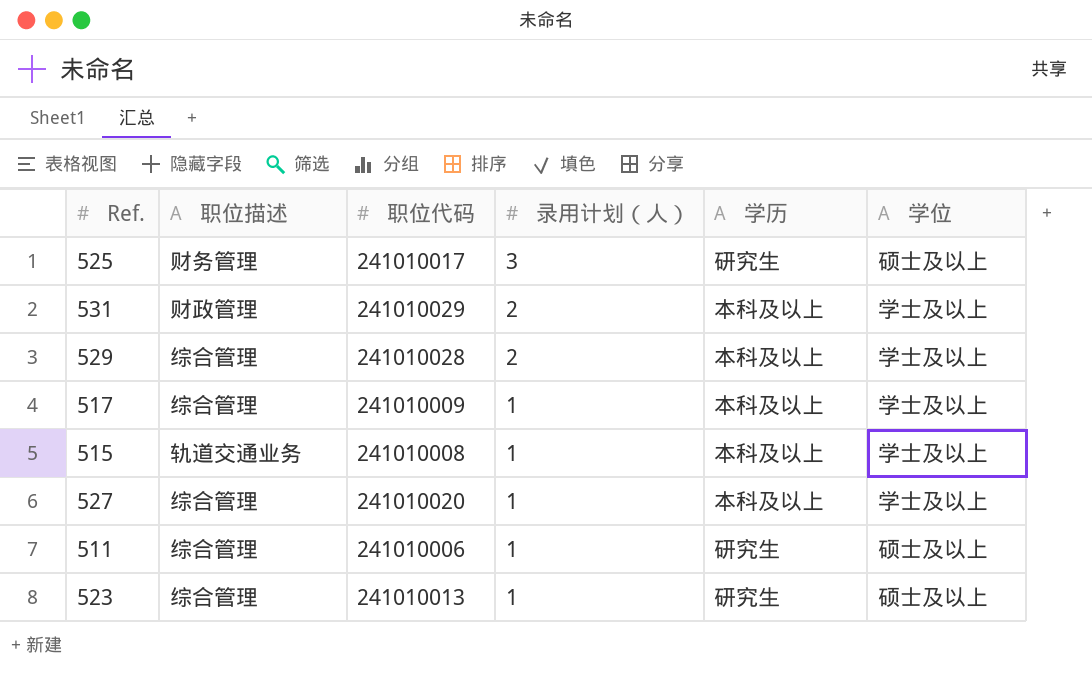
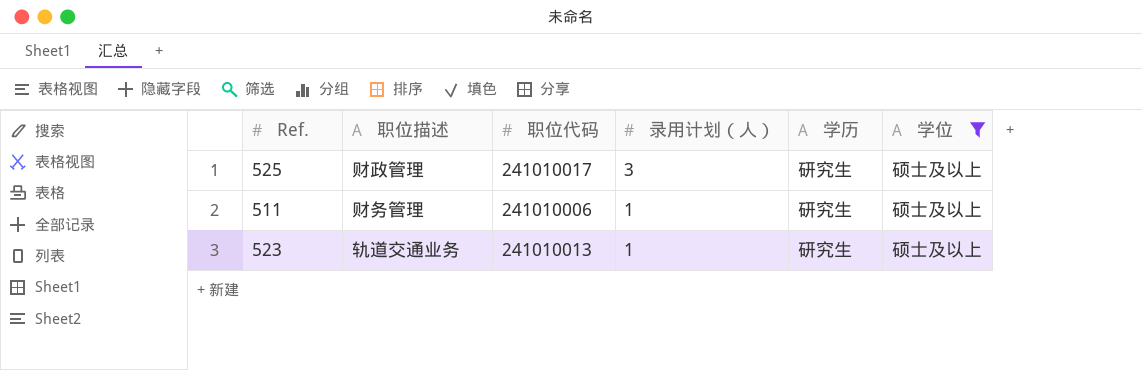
filter: none -> 学位 = 硕士及以上
525 | 职位描述: 财务管理 -> 财政管理
511 | 职位描述: 综合管理 -> 财务管理
523 | 职位描述: 综合管理 -> 轨道交通业务

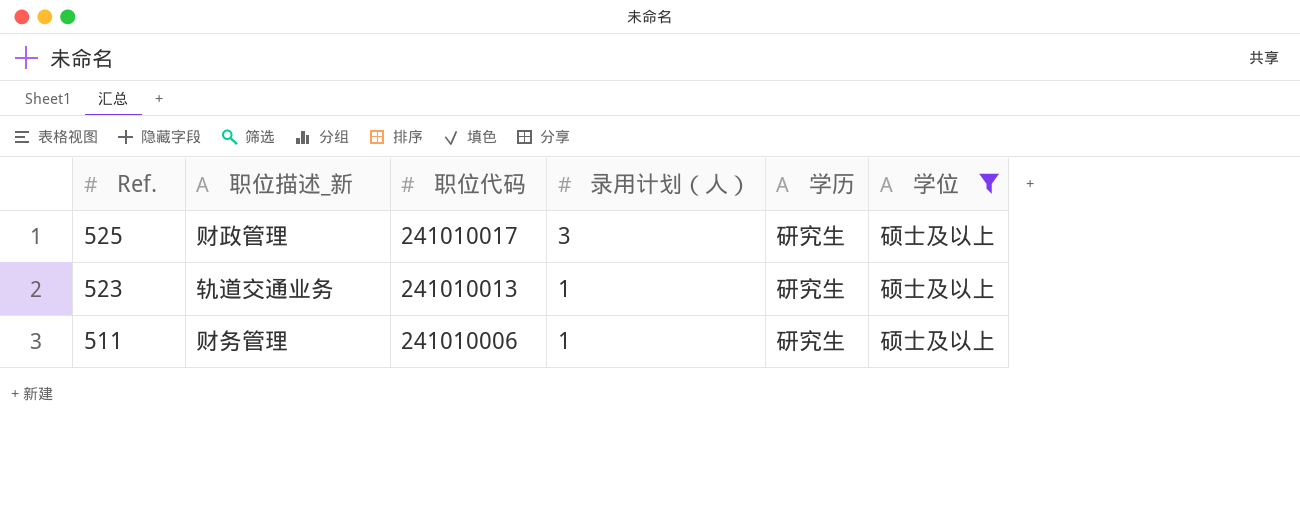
row order: 录用计划（人） descending -> Ref. descending
column name: 职位描述 -> 职位描述_新

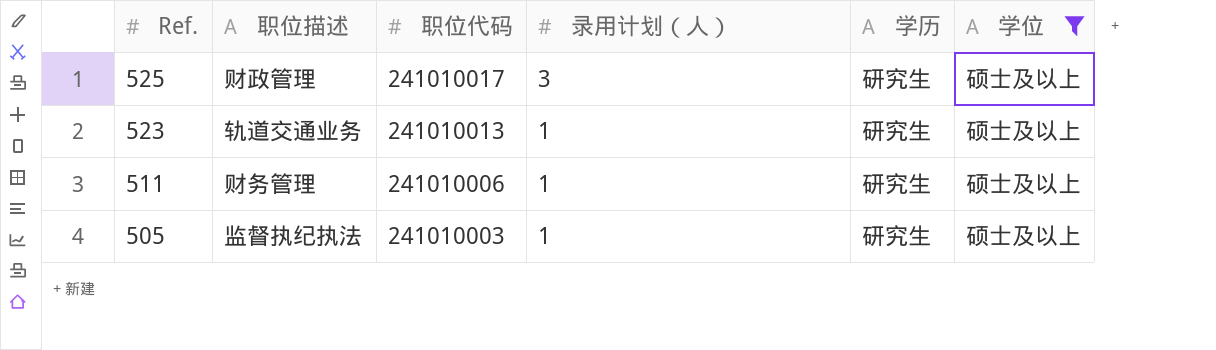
column name: 职位描述_新 -> 职位描述
row 505: none -> 监督执纪执法 | 241010003 | 1 | 研究生 | 硕士及以上

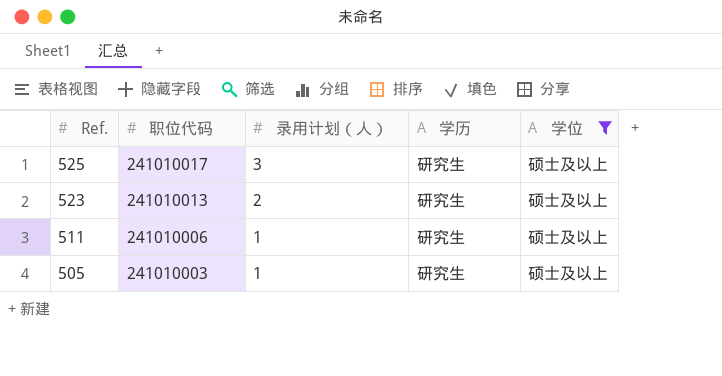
column 职位描述 | position: 2 -> none
523 | 录用计划（人）: 1 -> 2

